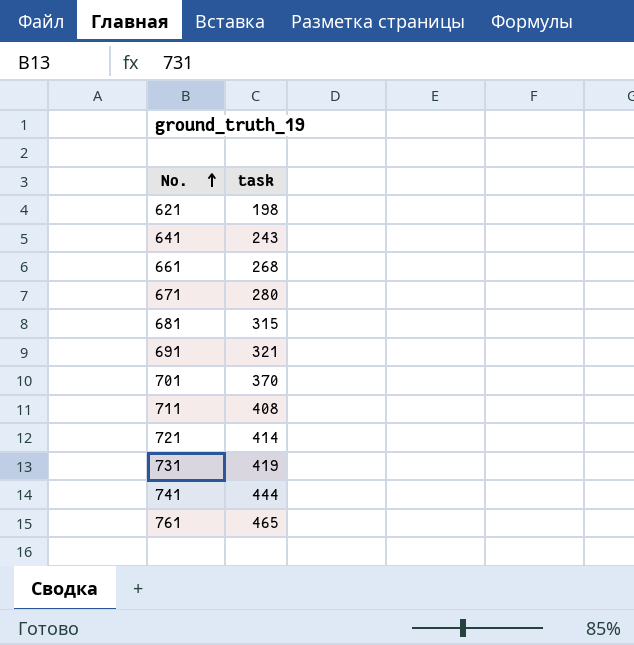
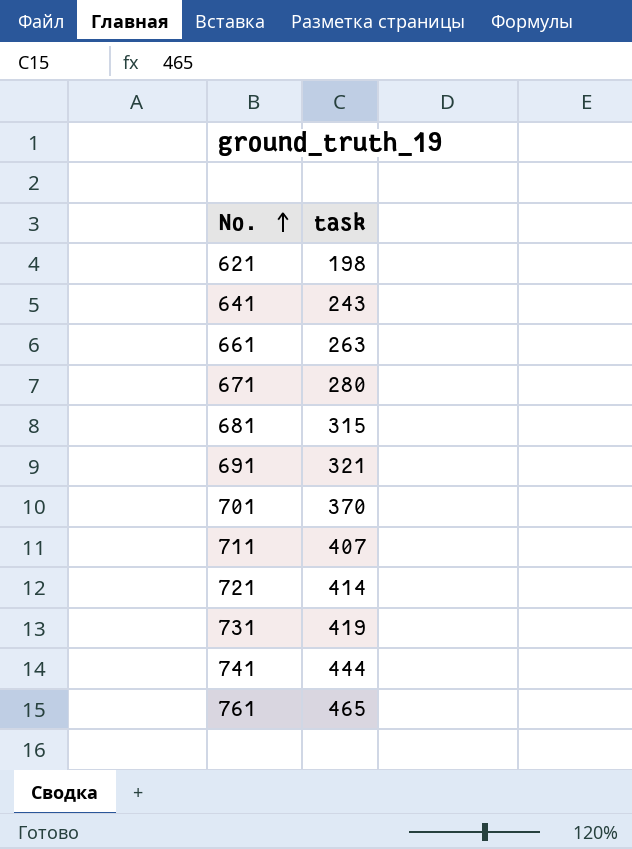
661 | task: 268 -> 263
711 | task: 408 -> 407

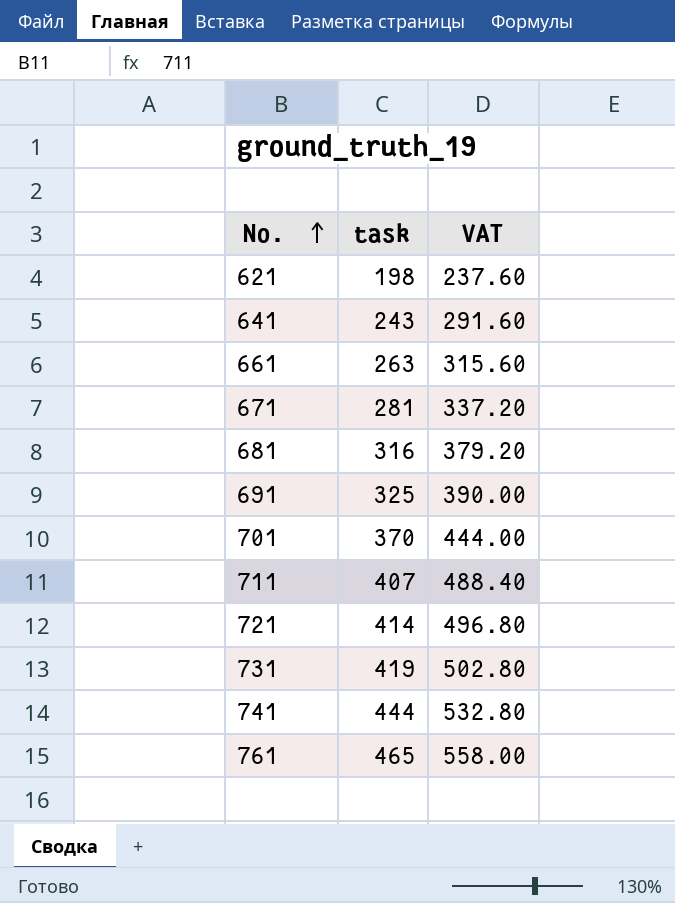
column VAT | formula: none -> [task] * 1.2
671 | task: 280 -> 281
681 | task: 315 -> 316
691 | task: 321 -> 325

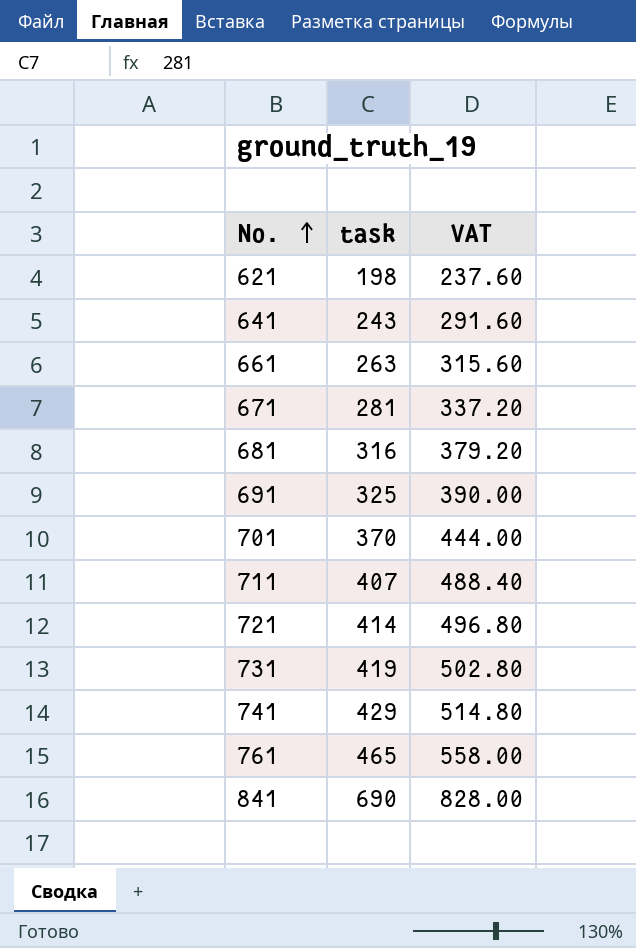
741 | task: 444 -> 429
741 | VAT: 532.80 -> 514.80
row 841: none -> 690 | 828.00

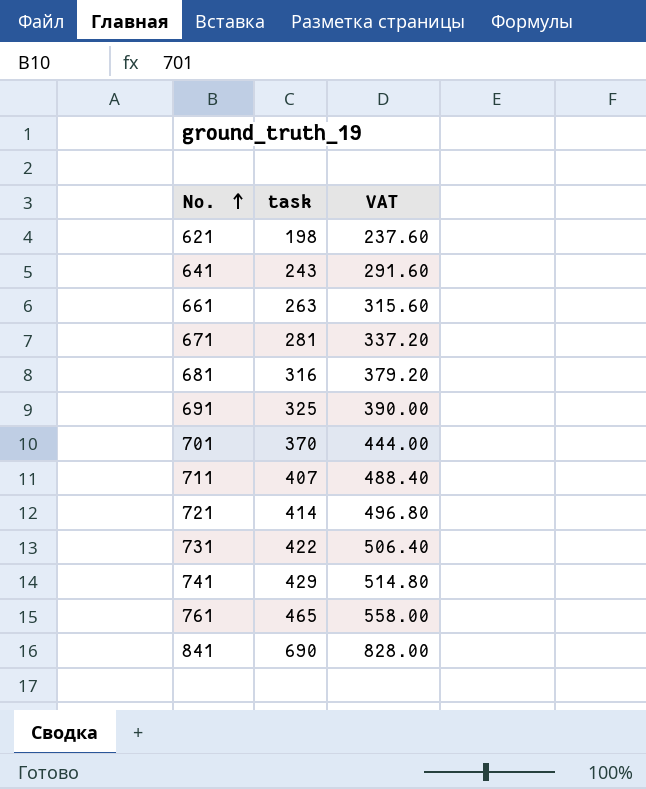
731 | task: 419 -> 422
731 | VAT: 502.80 -> 506.40

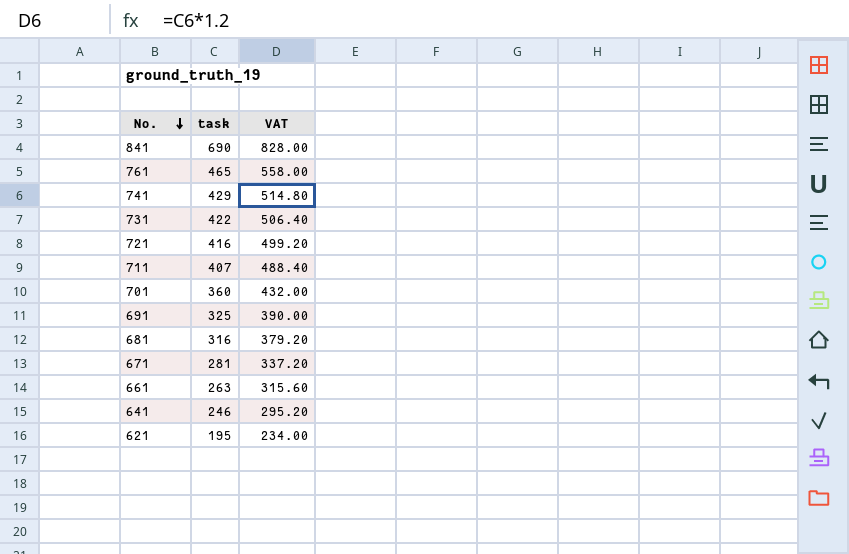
row order: No. ascending -> No. descending
721 | task: 414 -> 416
721 | VAT: 496.80 -> 499.20
701 | task: 370 -> 360
701 | VAT: 444.00 -> 432.00
641 | task: 243 -> 246
641 | VAT: 291.60 -> 295.20
621 | task: 198 -> 195
621 | VAT: 237.60 -> 234.00

